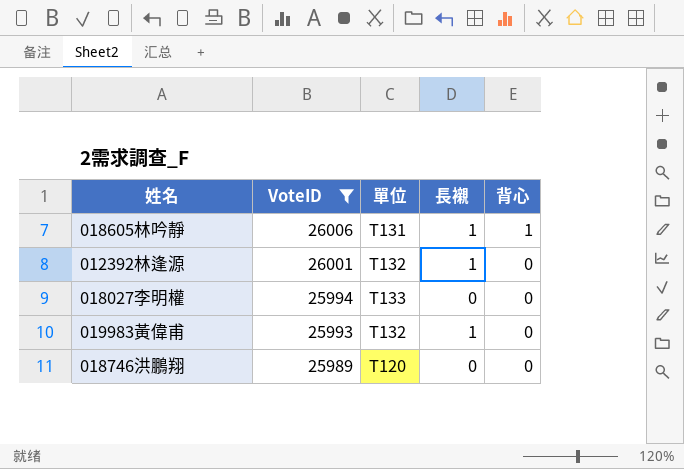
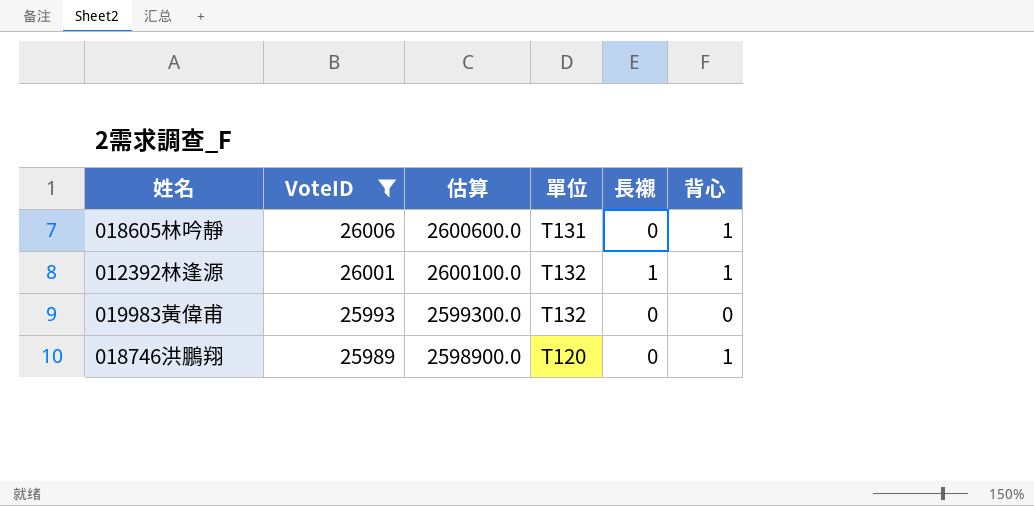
column 估算 | formula: none -> [VoteID] * 100
row 018027李明權: 25994 | T133 | 0 | 0 -> none
018605林吟靜 | 長襯: 1 -> 0
012392林逢源 | 背心: 0 -> 1
019983黃偉甫 | 長襯: 1 -> 0
018746洪鵬翔 | 背心: 0 -> 1

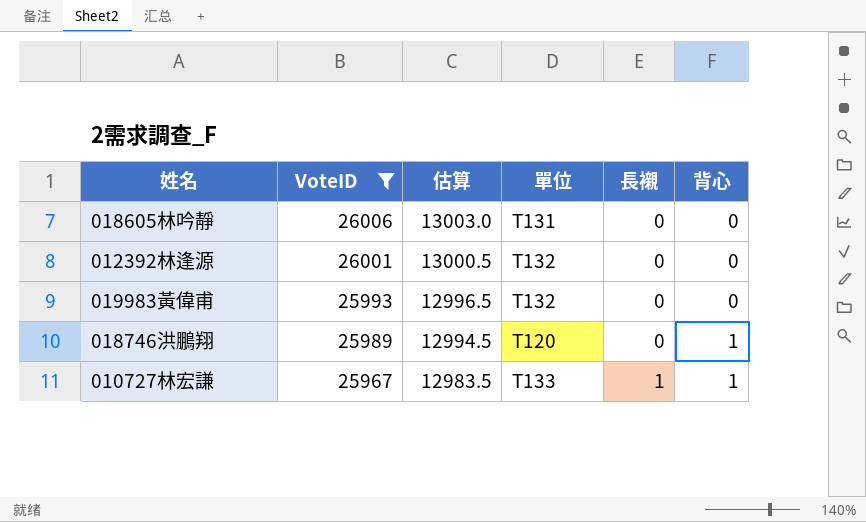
column 估算 | formula: [VoteID] * 100 -> [VoteID] * 0.5
018605林吟靜 | 背心: 1 -> 0
012392林逢源 | 長襯: 1 -> 0
012392林逢源 | 背心: 1 -> 0
row 010727林宏謙: none -> 25967 | 12983.5 | T133 | 1 | 1

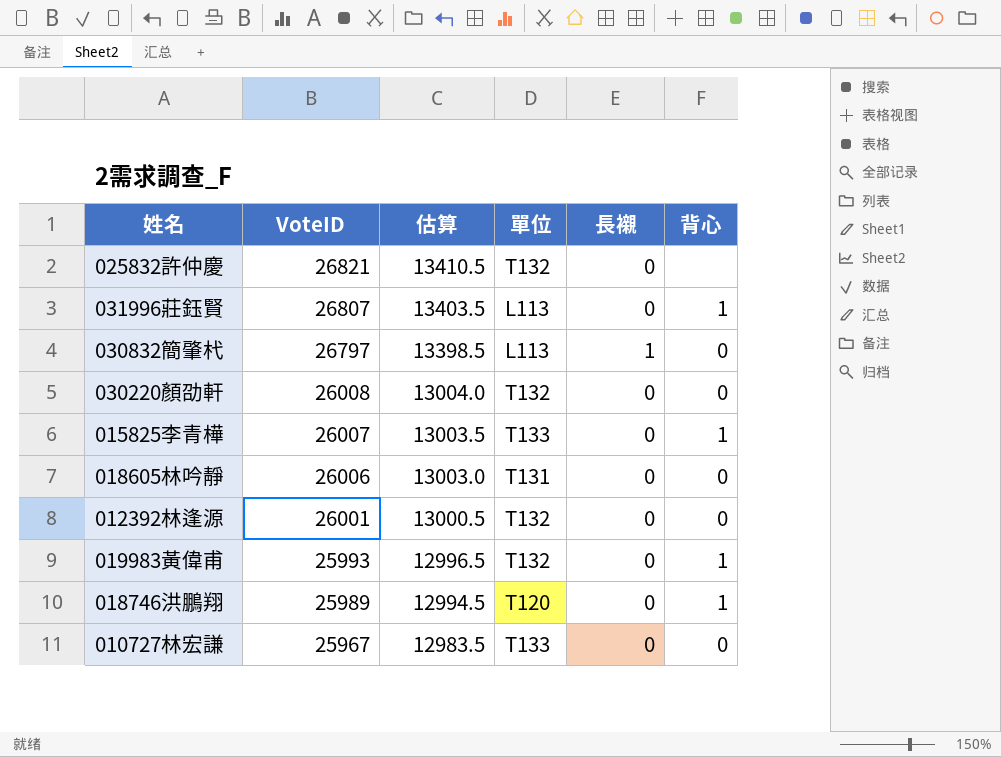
filter: VoteID <= 26006 -> none
019983黃偉甫 | 背心: 0 -> 1
010727林宏謙 | 長襯: 1 -> 0
010727林宏謙 | 背心: 1 -> 0

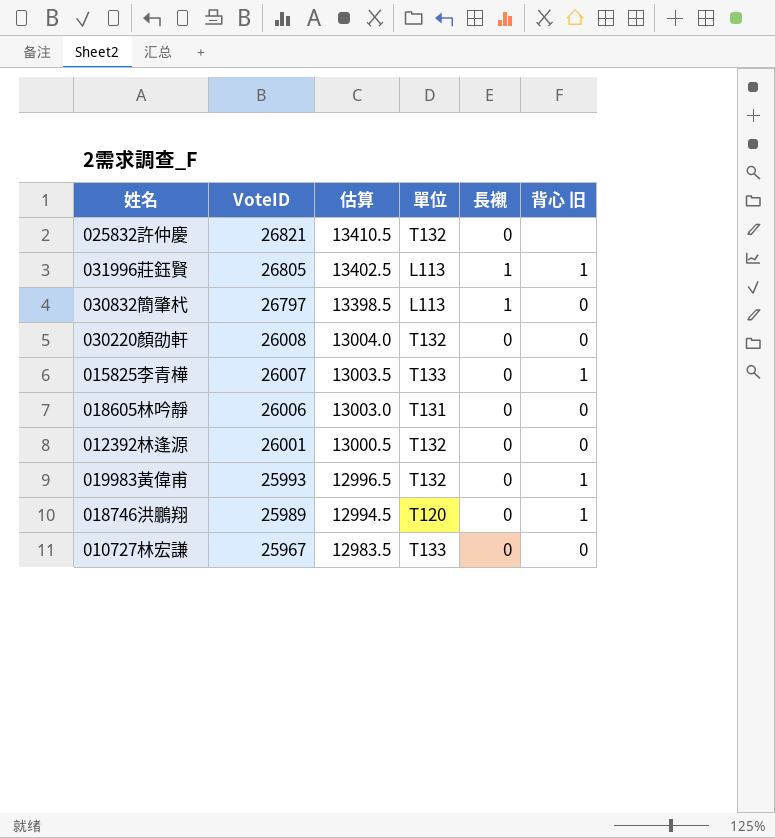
column name: 背心 -> 背心 旧
031996莊鈺賢 | VoteID: 26807 -> 26805
031996莊鈺賢 | 估算: 13403.5 -> 13402.5
031996莊鈺賢 | 長襯: 0 -> 1

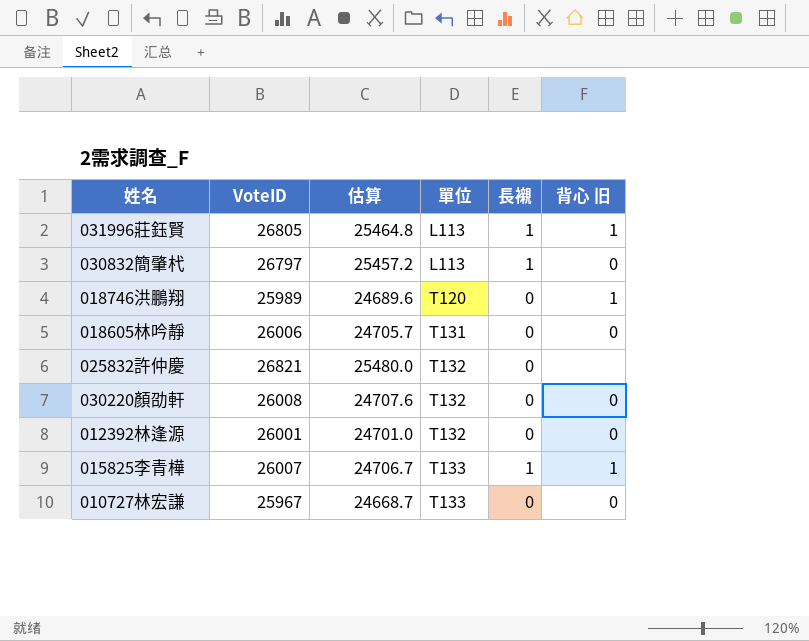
row order: VoteID descending -> 單位 ascending
column 估算 | formula: [VoteID] * 0.5 -> [VoteID] * 0.95
row 019983黃偉甫: 25993 | 12996.5 | T132 | 0 | 1 -> none
015825李青樺 | 長襯: 0 -> 1

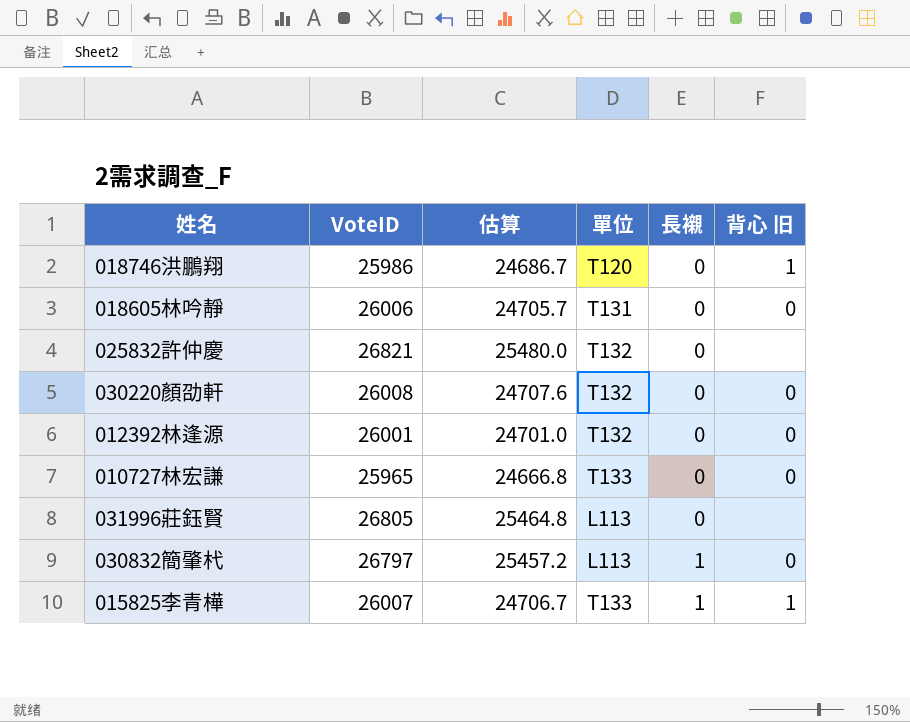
row order: 單位 ascending -> 長襯 ascending
018746洪鵬翔 | VoteID: 25989 -> 25986
018746洪鵬翔 | 估算: 24689.6 -> 24686.7
010727林宏謙 | VoteID: 25967 -> 25965
010727林宏謙 | 估算: 24668.7 -> 24666.8
031996莊鈺賢 | 長襯: 1 -> 0
031996莊鈺賢 | 背心 旧: 1 -> none

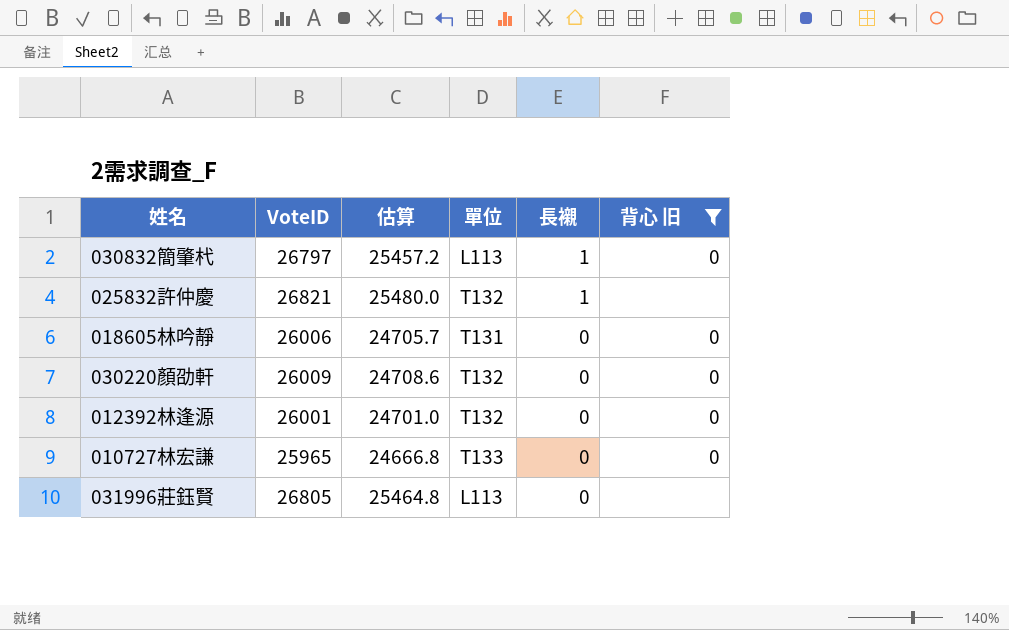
filter: none -> 背心 旧 != 1
row order: 長襯 ascending -> 長襯 descending
025832許仲慶 | 長襯: 0 -> 1
030220顏劭軒 | VoteID: 26008 -> 26009
030220顏劭軒 | 估算: 24707.6 -> 24708.6

